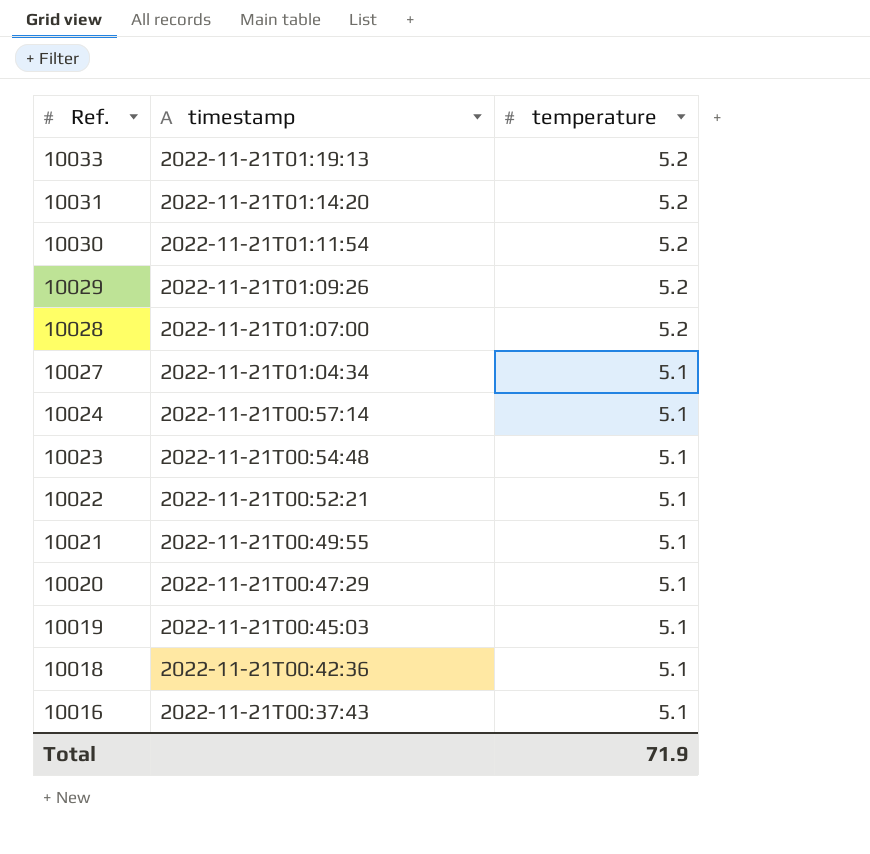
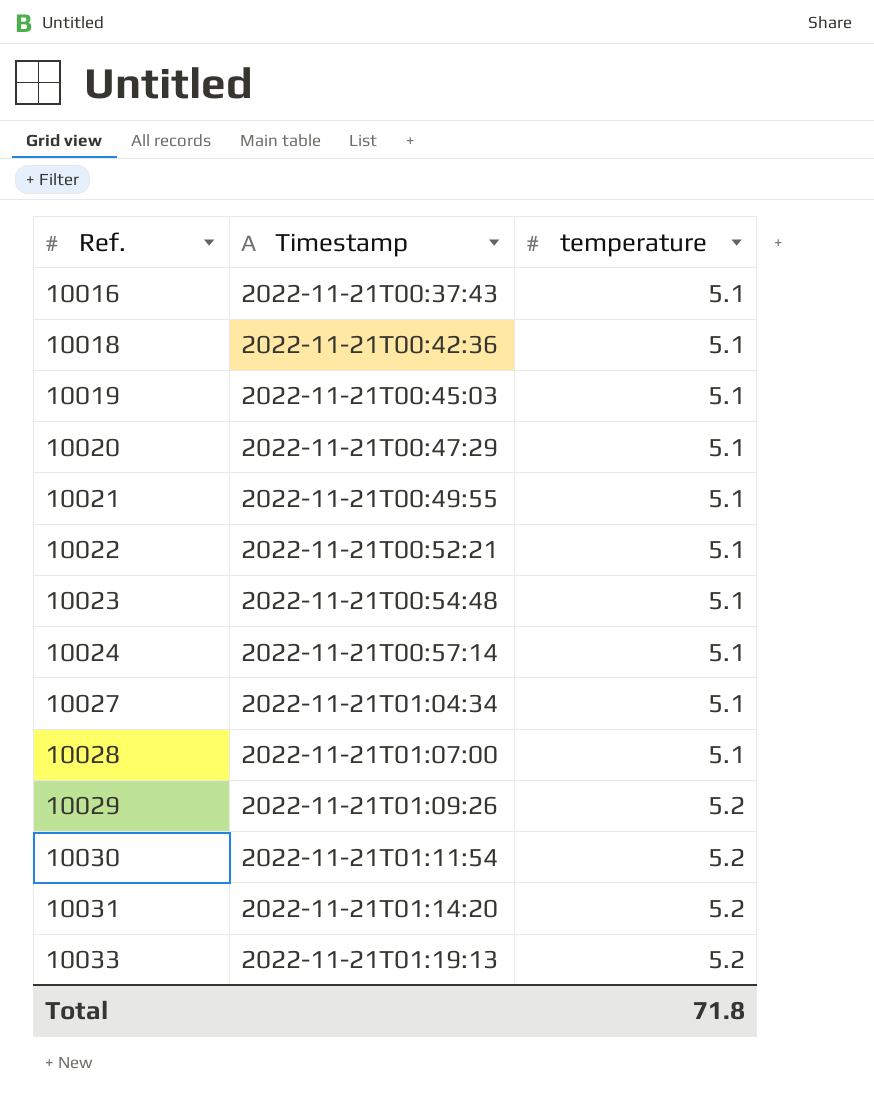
row order: Ref. descending -> Ref. ascending
column name: timestamp -> Timestamp
10028 | temperature: 5.2 -> 5.1
Total | temperature: 71.9 -> 71.8

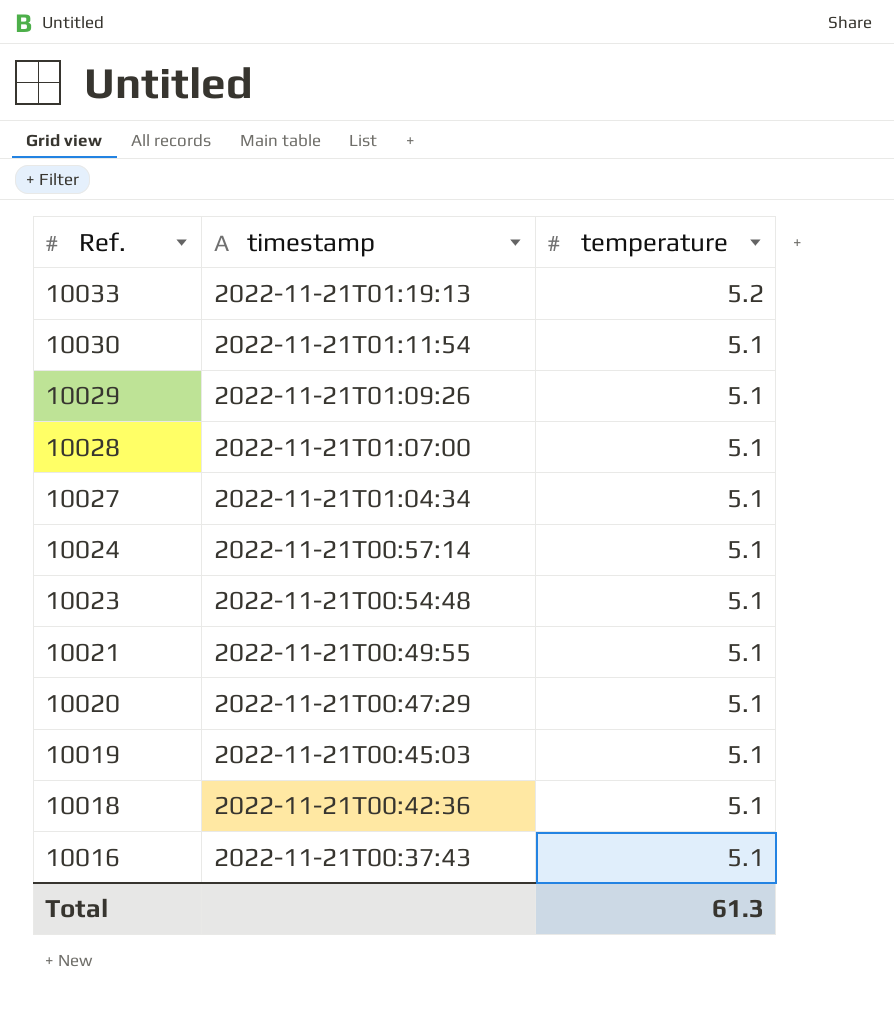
row order: Ref. ascending -> Ref. descending
column name: Timestamp -> timestamp
row 10022: 2022-11-21T00:52:21 | 5.1 -> none
row 10031: 2022-11-21T01:14:20 | 5.2 -> none
10030 | temperature: 5.2 -> 5.1
10029 | temperature: 5.2 -> 5.1
Total | temperature: 71.8 -> 61.3

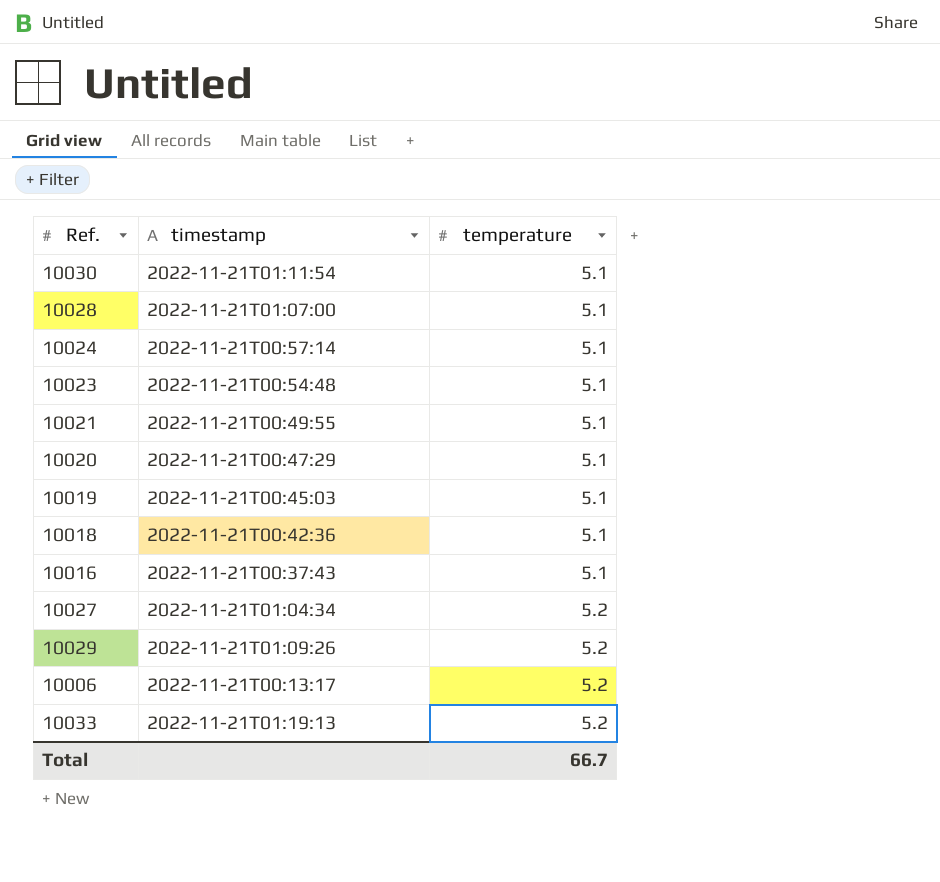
row order: Ref. descending -> temperature ascending
10027 | temperature: 5.1 -> 5.2
10029 | temperature: 5.1 -> 5.2
row 10006: none -> 2022-11-21T00:13:17 | 5.2
Total | temperature: 61.3 -> 66.7

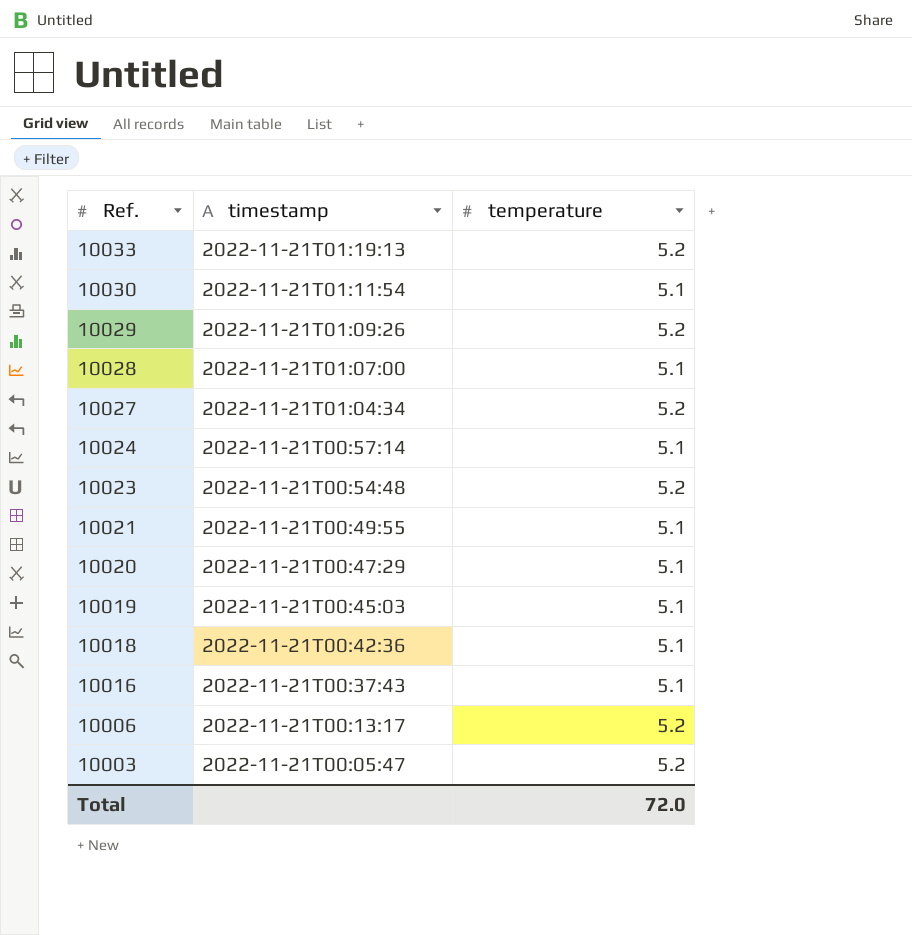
row order: temperature ascending -> Ref. descending
10023 | temperature: 5.1 -> 5.2
row 10003: none -> 2022-11-21T00:05:47 | 5.2
Total | temperature: 66.7 -> 72.0

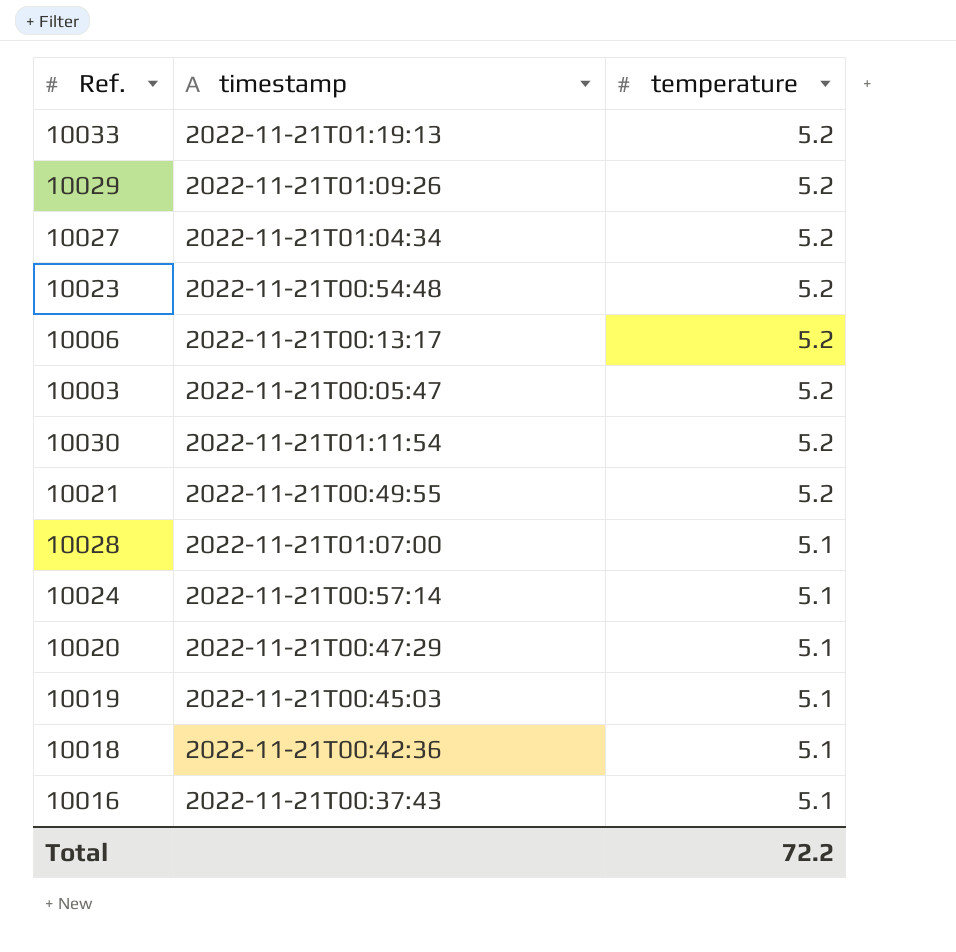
row order: Ref. descending -> temperature descending
10030 | temperature: 5.1 -> 5.2
10021 | temperature: 5.1 -> 5.2
Total | temperature: 72.0 -> 72.2

